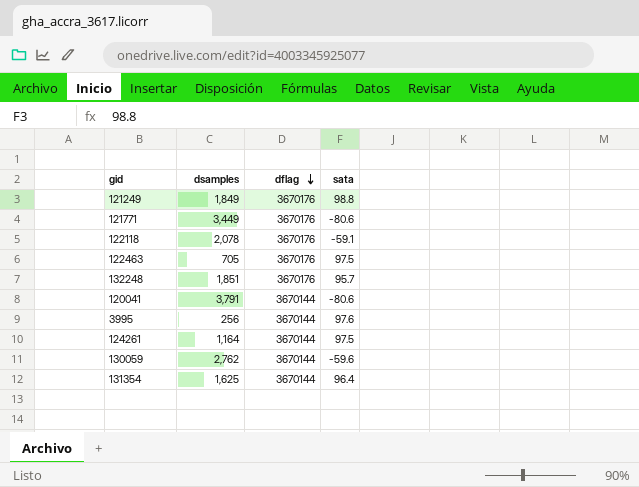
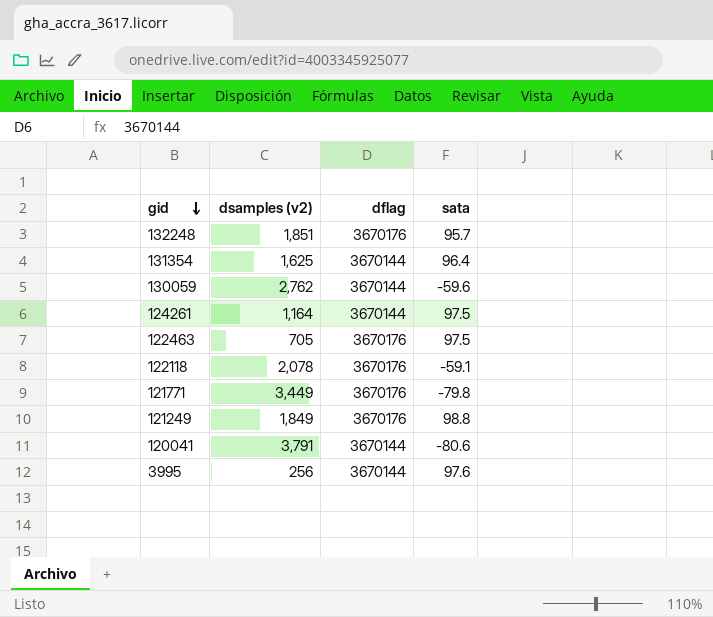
row order: dflag descending -> gid descending
column name: dsamples -> dsamples (v2)
121771 | sata: -80.6 -> -79.8

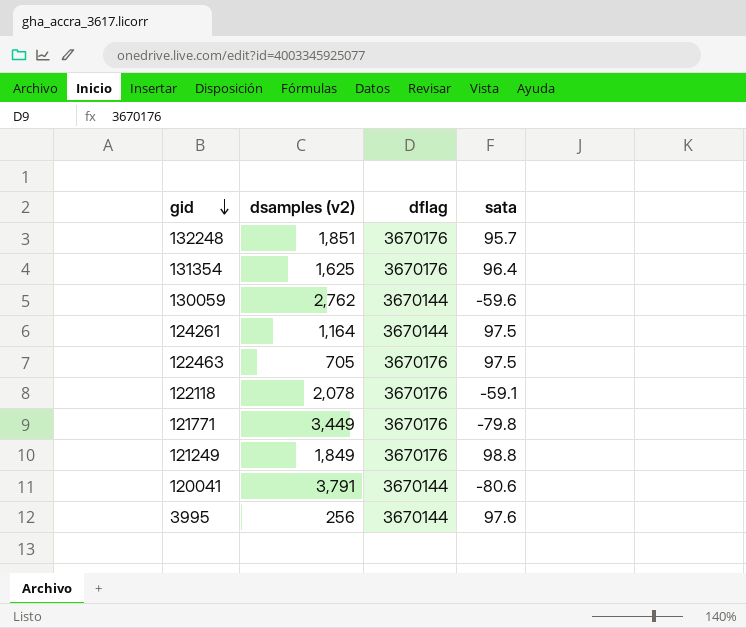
131354 | dflag: 3670144 -> 3670176

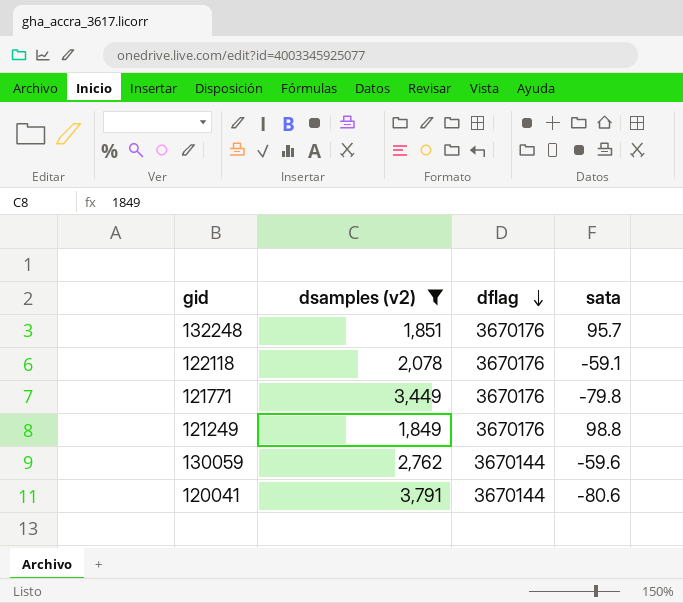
filter: none -> dsamples (v2) >= 1,849
row order: gid descending -> dflag descending

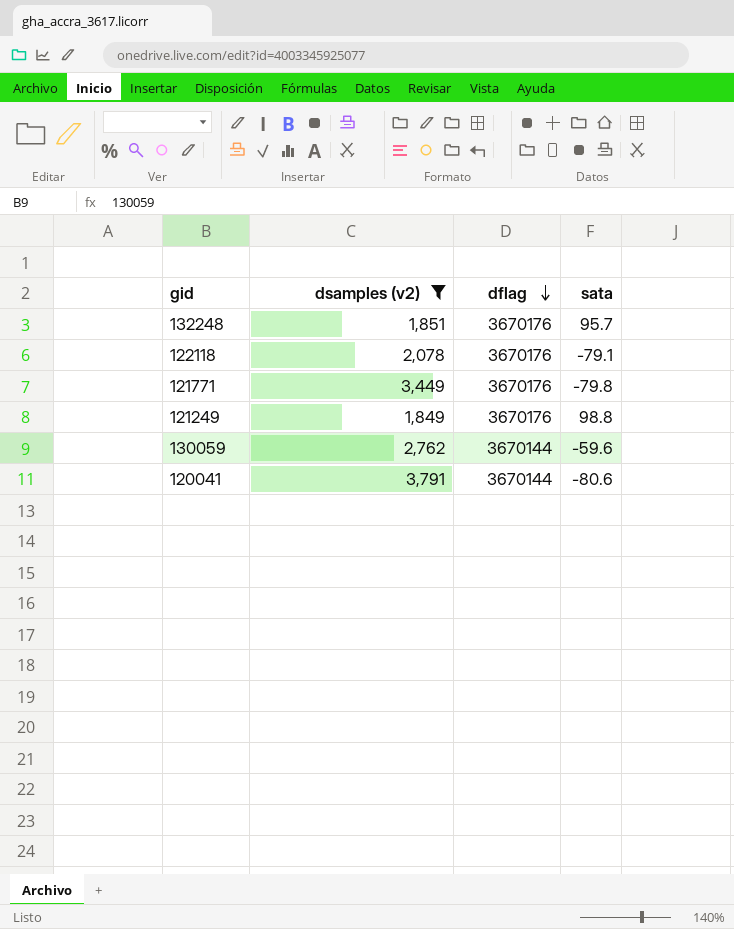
122118 | sata: -59.1 -> -79.1

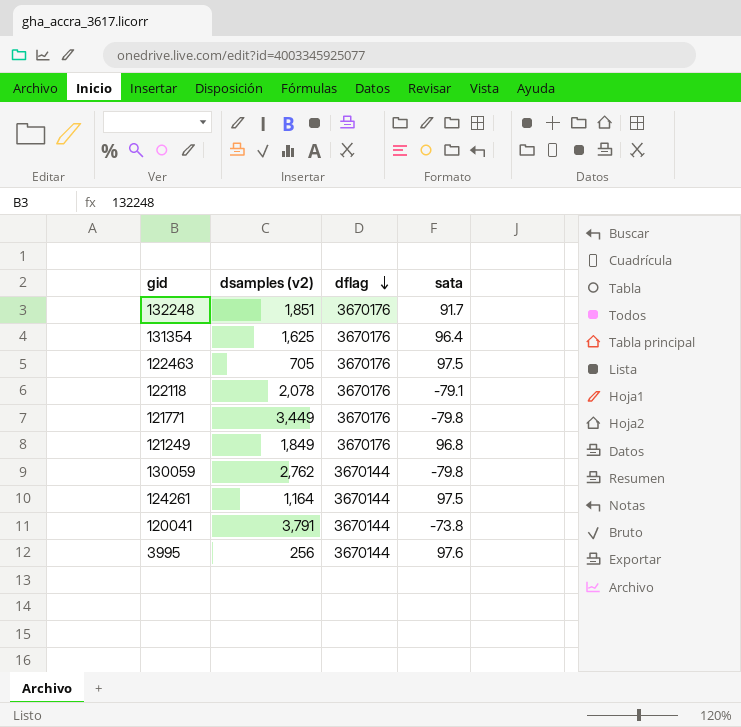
filter: dsamples (v2) >= 1,849 -> none
132248 | sata: 95.7 -> 91.7
121249 | sata: 98.8 -> 96.8
130059 | sata: -59.6 -> -79.8
120041 | sata: -80.6 -> -73.8

